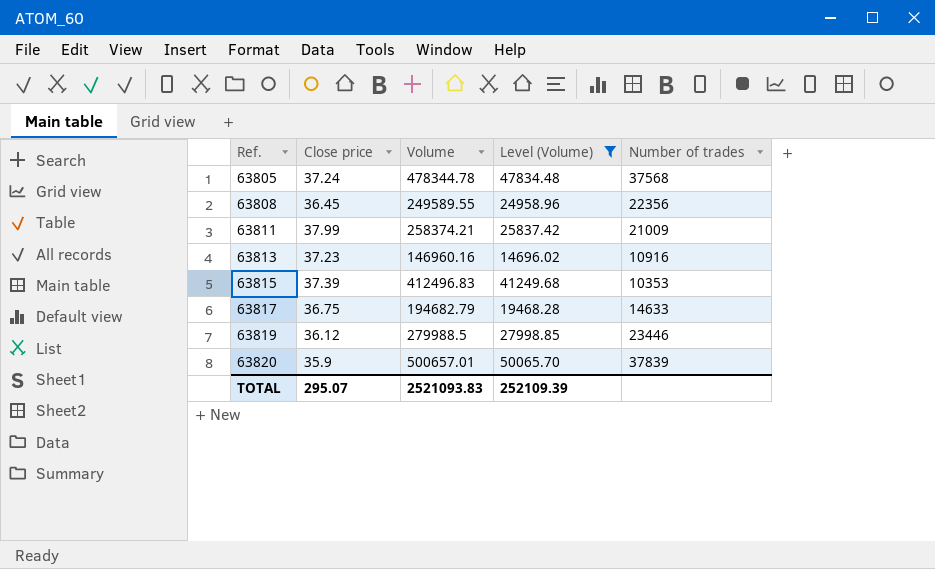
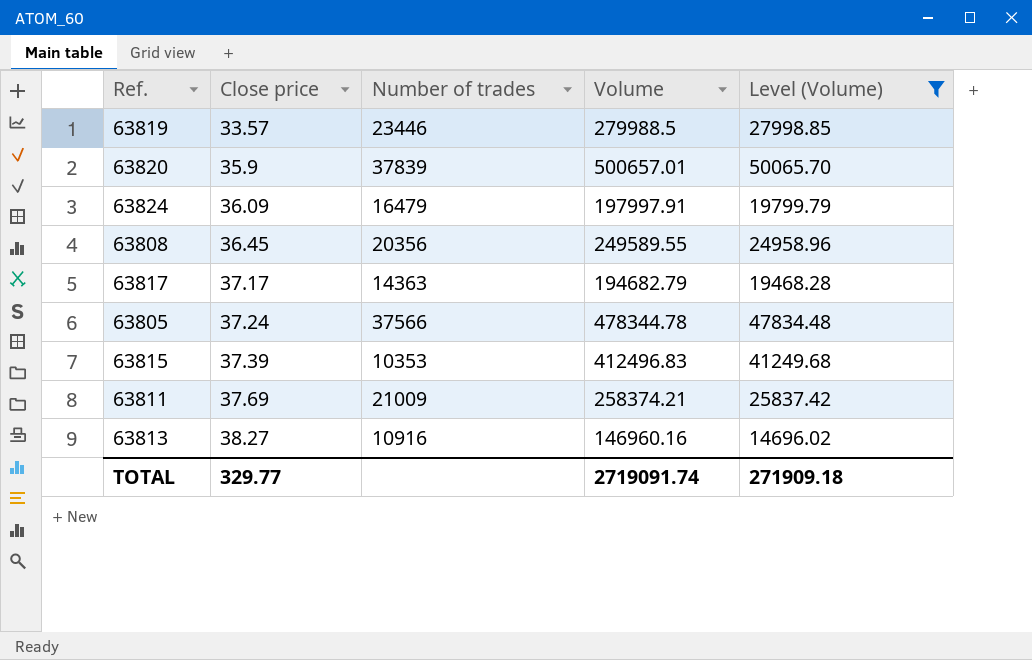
row order: Ref. ascending -> Close price ascending
column Number of trades | position: 5 -> 3
63819 | Close price: 36.12 -> 33.57
row 63824: none -> 36.09 | 16479 | 197997.91 | 19799.79
63808 | Number of trades: 22356 -> 20356
63817 | Close price: 36.75 -> 37.17
63817 | Number of trades: 14633 -> 14363
63805 | Number of trades: 37568 -> 37566
63811 | Close price: 37.99 -> 37.69
63813 | Close price: 37.23 -> 38.27
TOTAL | Close price: 295.07 -> 329.77
TOTAL | Volume: 2521093.83 -> 2719091.74
TOTAL | Level (Volume): 252109.39 -> 271909.18

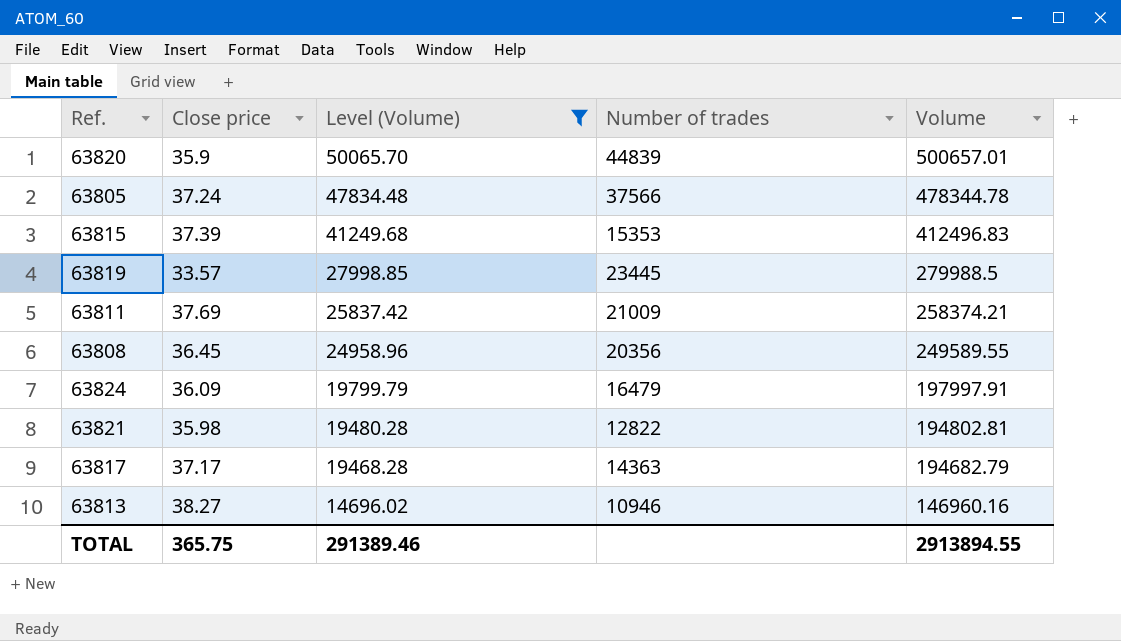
row order: Close price ascending -> Level (Volume) descending
column Level (Volume) | position: 5 -> 3
63820 | Number of trades: 37839 -> 44839
63815 | Number of trades: 10353 -> 15353
63819 | Number of trades: 23446 -> 23445
row 63821: none -> 35.98 | 19480.28 | 12822 | 194802.81
63813 | Number of trades: 10916 -> 10946
TOTAL | Close price: 329.77 -> 365.75
TOTAL | Level (Volume): 271909.18 -> 291389.46
TOTAL | Volume: 2719091.74 -> 2913894.55

